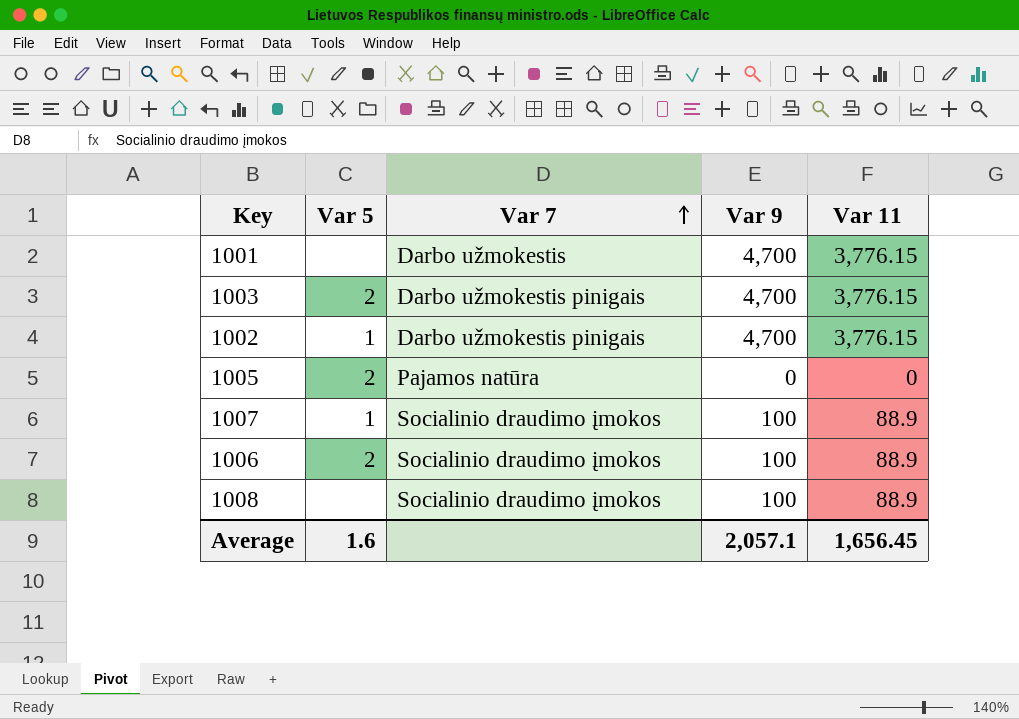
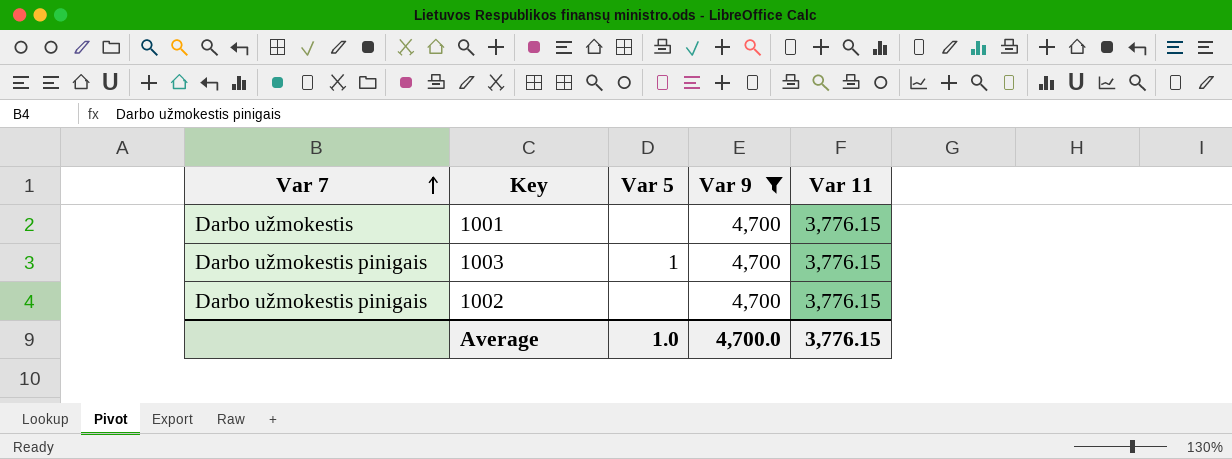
filter: none -> Var 9 = 4,700
column Var 7 | position: 3 -> 1
1003 | Var 5: 2 -> 1
1002 | Var 5: 1 -> none
Average | Var 5: 1.6 -> 1.0
Average | Var 9: 2,057.1 -> 4,700.0
Average | Var 11: 1,656.45 -> 3,776.15

